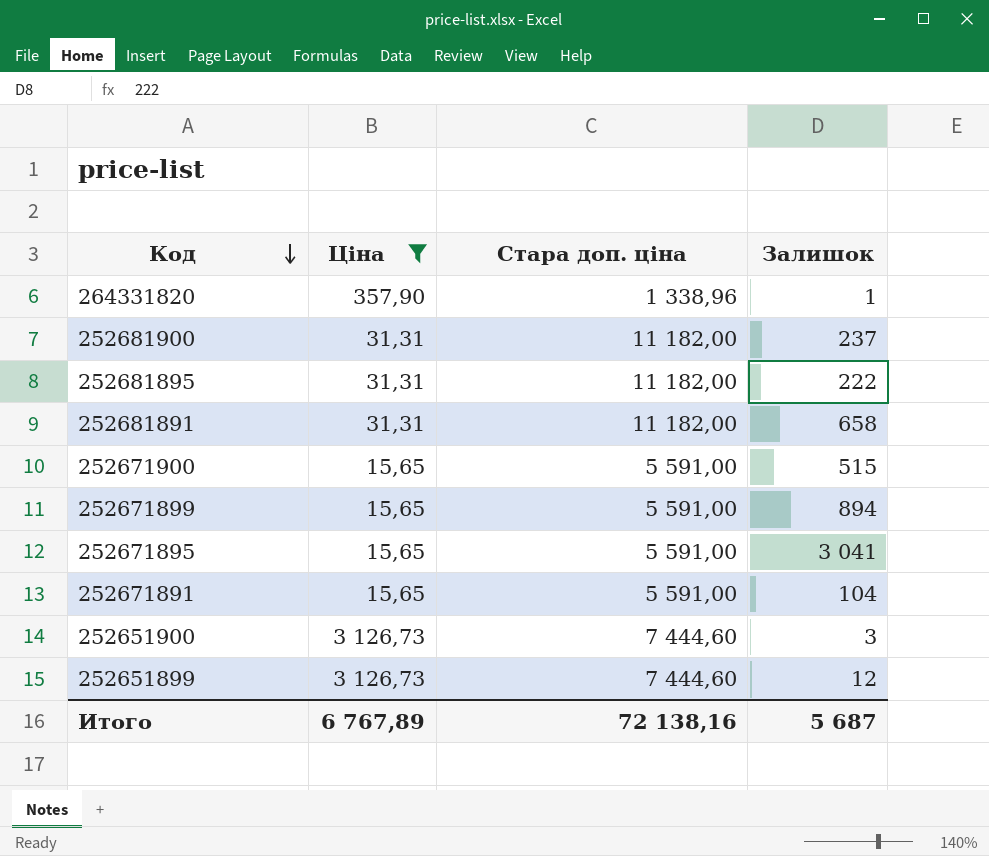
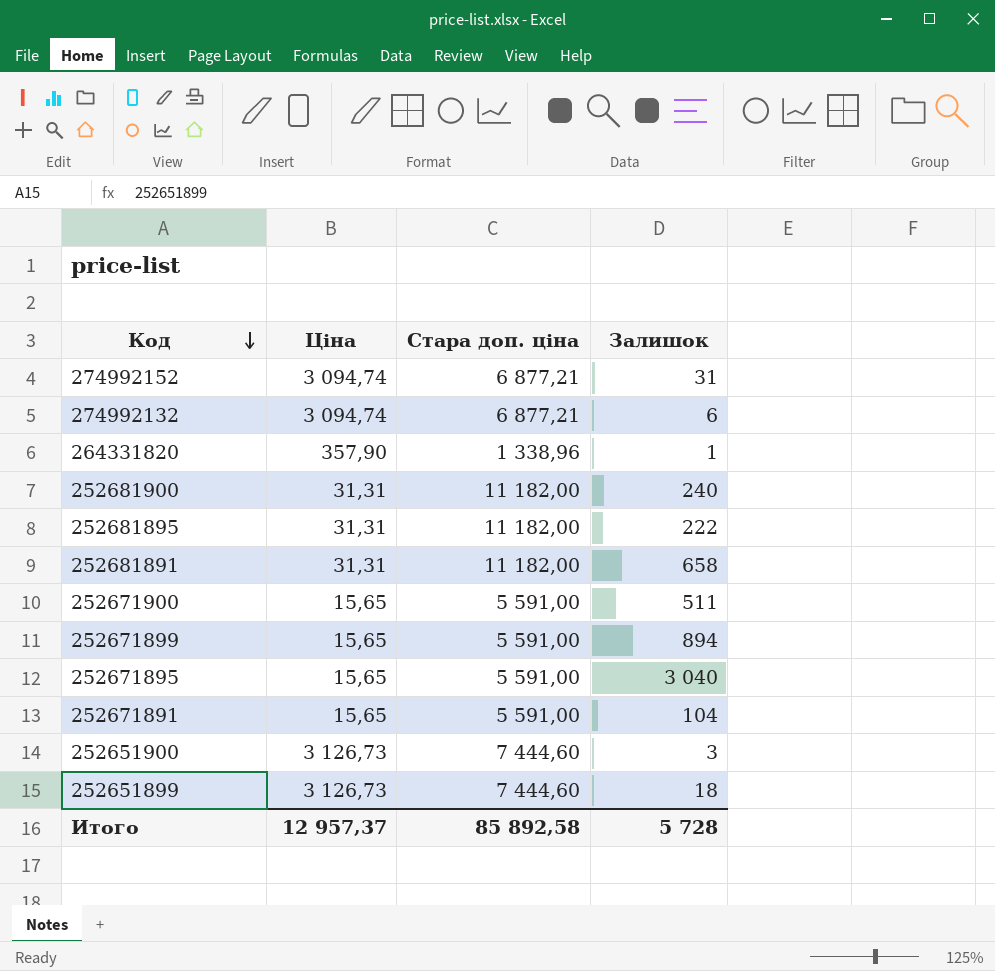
filter: Ціна != 3 094,74 -> none
252681900 | Залишок: 237 -> 240
252671900 | Залишок: 515 -> 511
252671895 | Залишок: 3 041 -> 3 040
252651899 | Залишок: 12 -> 18
Итого | Ціна: 6 767,89 -> 12 957,37
Итого | Стара доп. ціна: 72 138,16 -> 85 892,58
Итого | Залишок: 5 687 -> 5 728

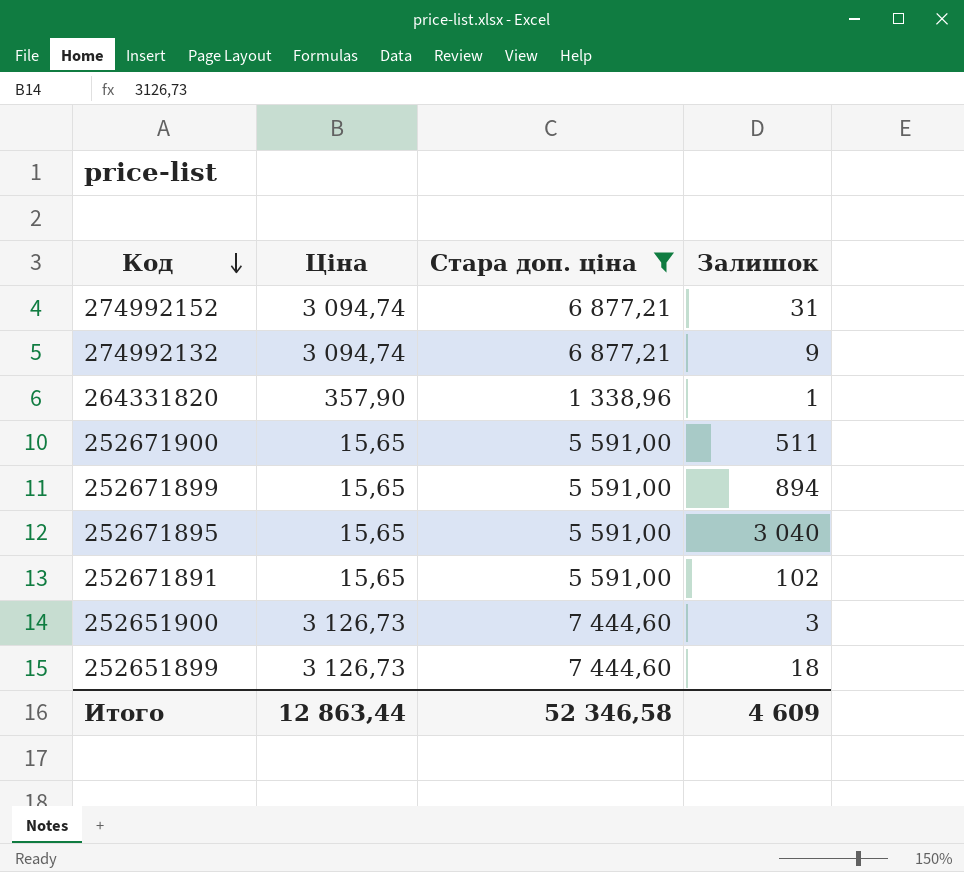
filter: none -> Стара доп. ціна != 11 182,00
274992132 | Залишок: 6 -> 9
252671891 | Залишок: 104 -> 102
Итого | Ціна: 12 957,37 -> 12 863,44
Итого | Стара доп. ціна: 85 892,58 -> 52 346,58
Итого | Залишок: 5 728 -> 4 609

